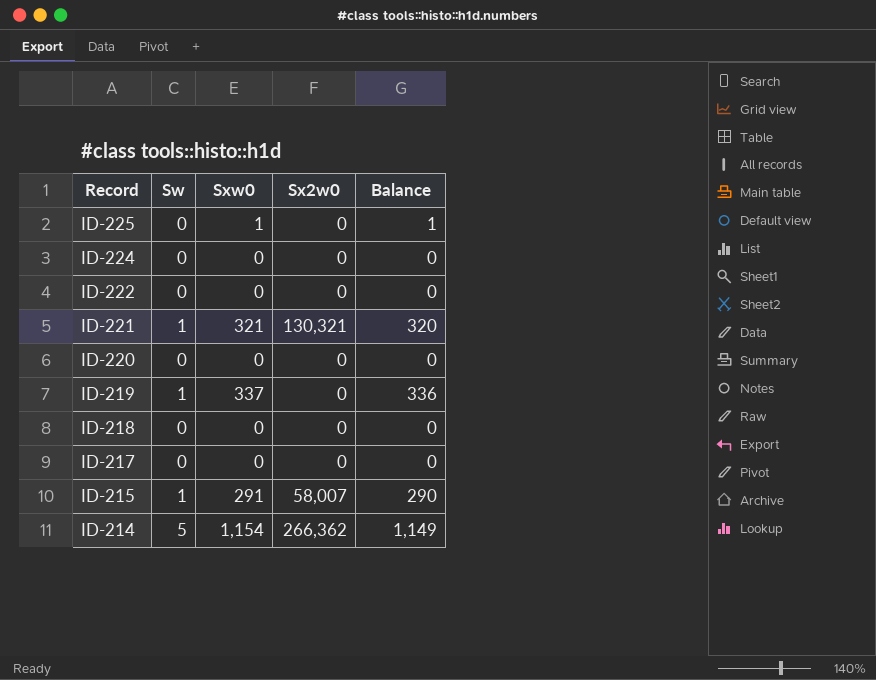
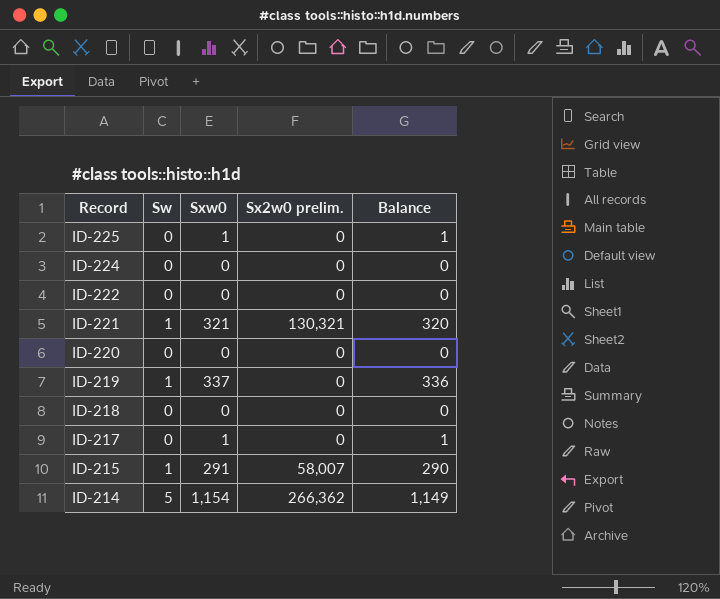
column name: Sx2w0 -> Sx2w0 prelim.
ID-217 | Sxw0: 0 -> 1
ID-217 | Balance: 0 -> 1

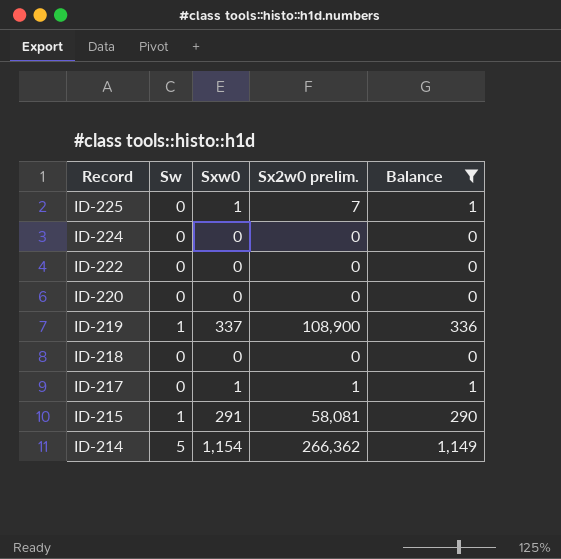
filter: none -> Balance != 320
ID-225 | Sx2w0 prelim.: 0 -> 7
ID-219 | Sx2w0 prelim.: 0 -> 108,900
ID-217 | Sx2w0 prelim.: 0 -> 1
ID-215 | Sx2w0 prelim.: 58,007 -> 58,081

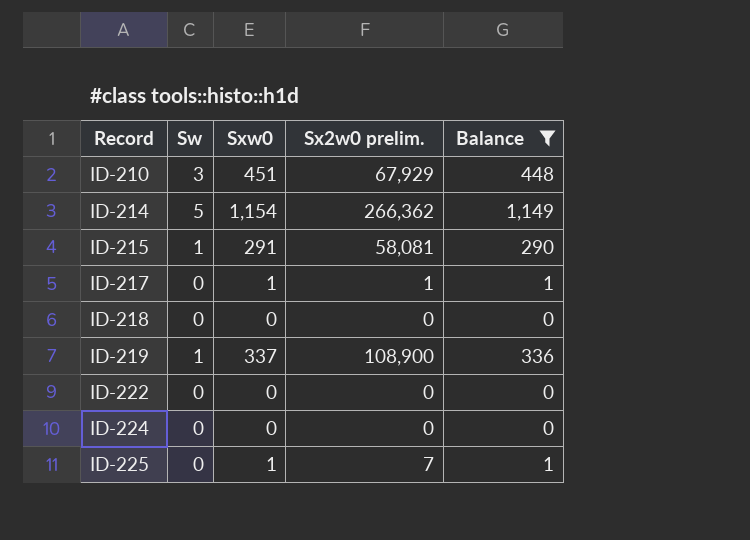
row order: Record descending -> Record ascending
row ID-220: 0 | 0 | 0 | 0 -> none
row ID-210: none -> 3 | 451 | 67,929 | 448

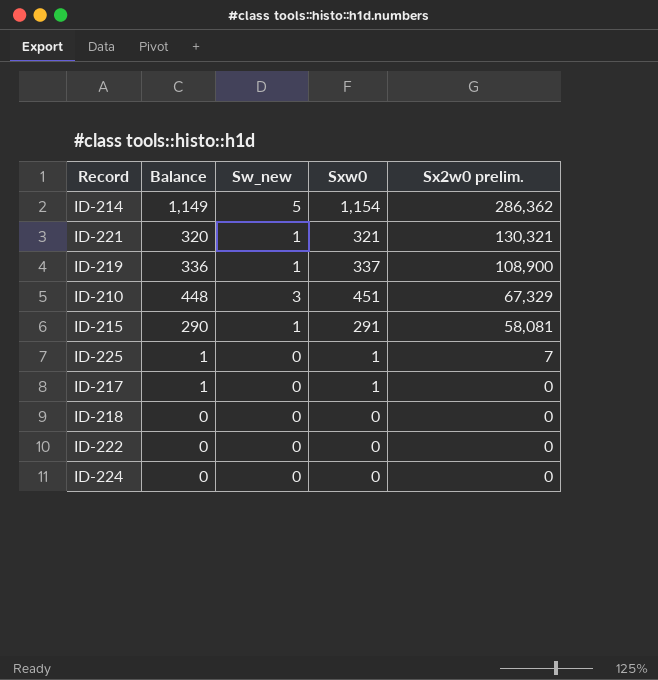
filter: Balance != 320 -> none
row order: Record ascending -> Sx2w0 prelim. descending
column Balance | position: 5 -> 2
column name: Sw -> Sw_new
ID-214 | Sx2w0 prelim.: 266,362 -> 286,362
ID-210 | Sx2w0 prelim.: 67,929 -> 67,329
ID-217 | Sx2w0 prelim.: 1 -> 0

